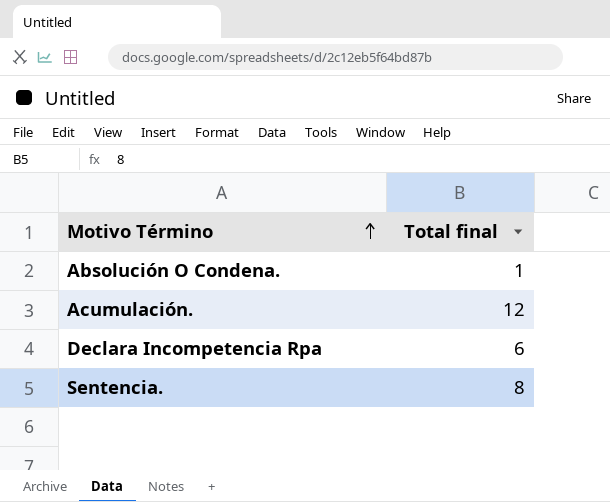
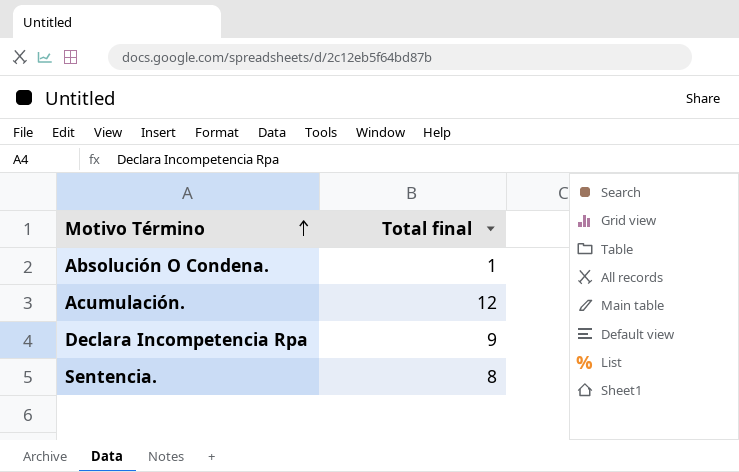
Declara Incompetencia Rpa | Total final: 6 -> 9

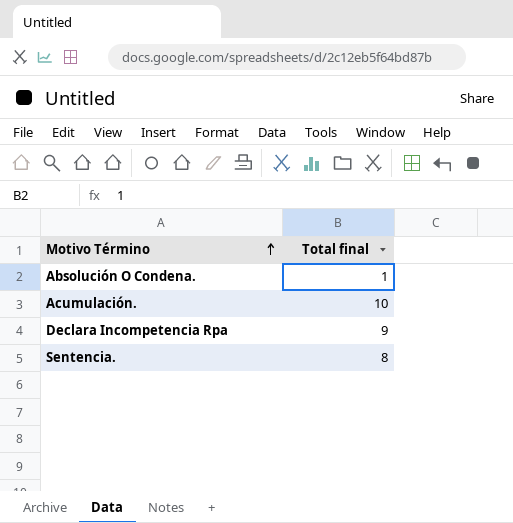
Acumulación. | Total final: 12 -> 10

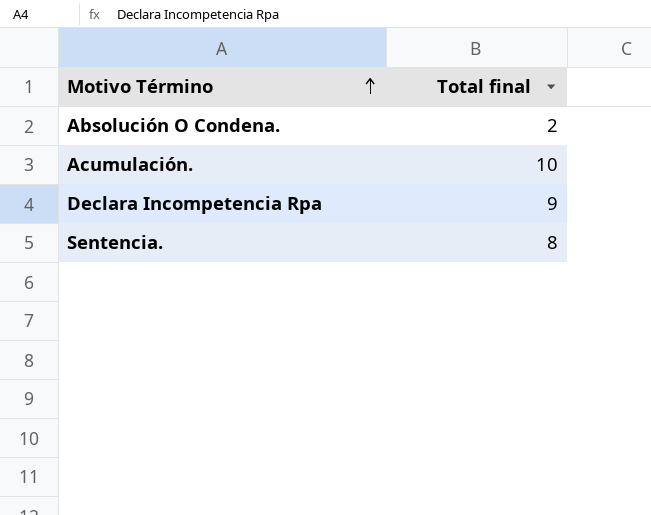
Absolución O Condena. | Total final: 1 -> 2

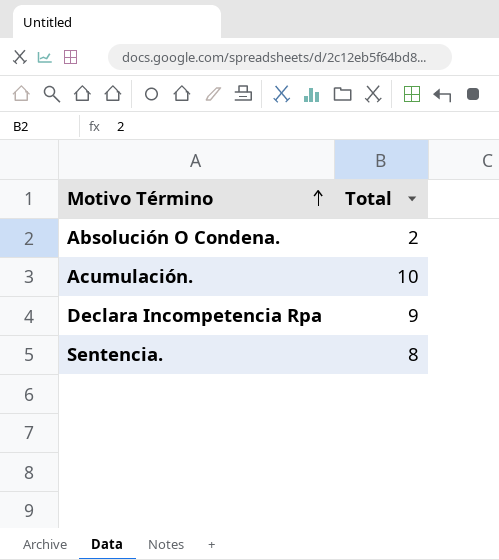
column name: Total final -> Total

